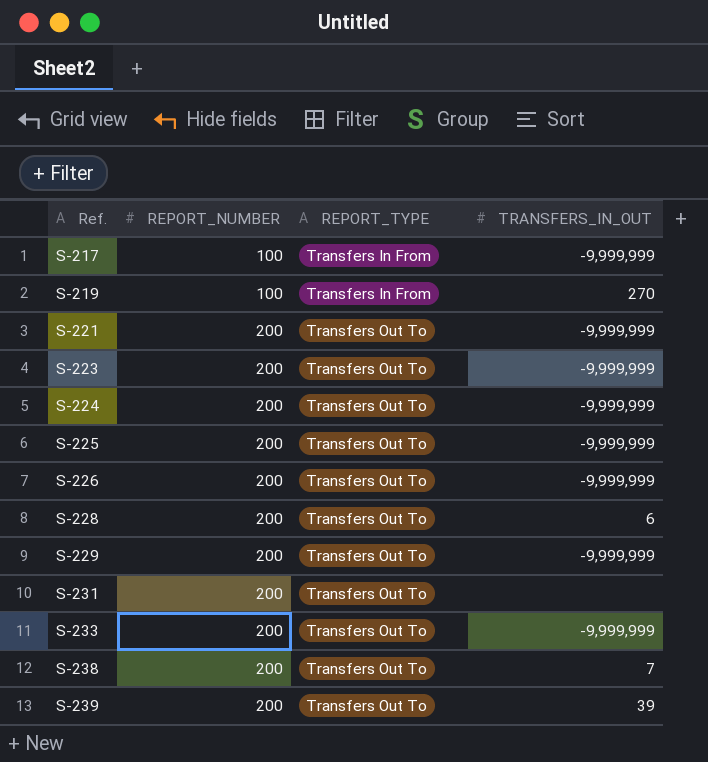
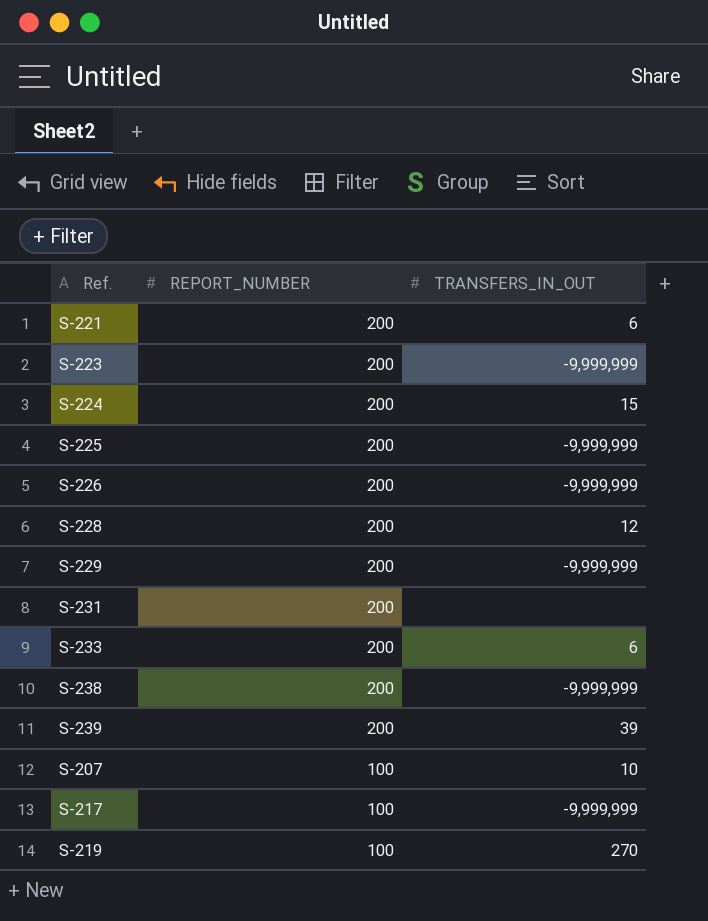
row order: Ref. ascending -> REPORT_NUMBER descending
column REPORT_TYPE | position: 3 -> none
S-221 | TRANSFERS_IN_OUT: -9,999,999 -> 6
S-224 | TRANSFERS_IN_OUT: -9,999,999 -> 15
S-228 | TRANSFERS_IN_OUT: 6 -> 12
S-233 | TRANSFERS_IN_OUT: -9,999,999 -> 6
S-238 | TRANSFERS_IN_OUT: 7 -> -9,999,999
row S-207: none -> 100 | 10

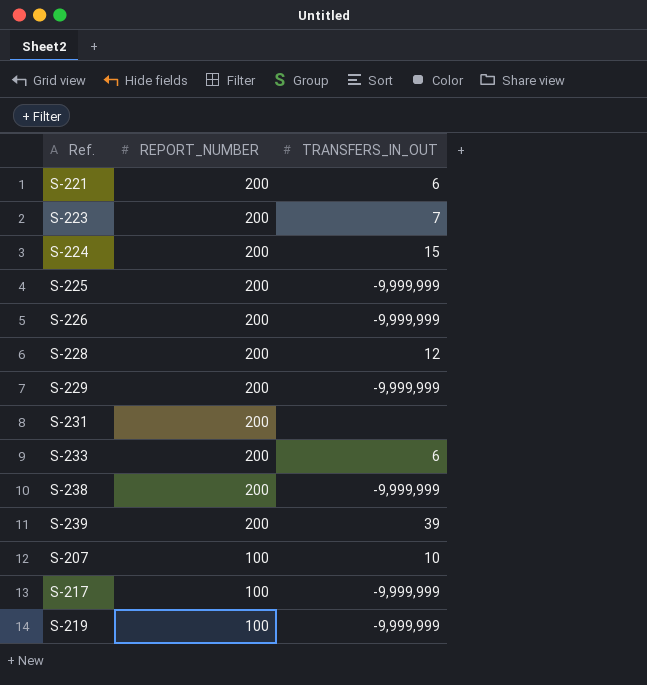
S-223 | TRANSFERS_IN_OUT: -9,999,999 -> 7
S-219 | TRANSFERS_IN_OUT: 270 -> -9,999,999

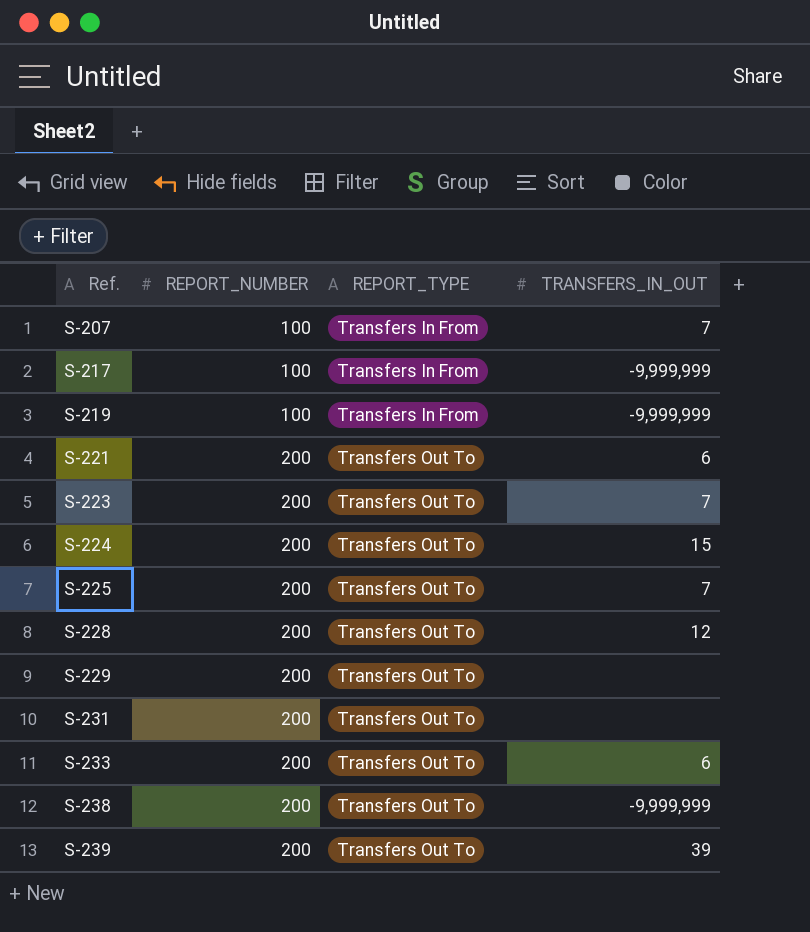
row order: REPORT_NUMBER descending -> Ref. ascending
column REPORT_TYPE | position: none -> 3
row S-226: 200 | -9,999,999 -> none
S-207 | TRANSFERS_IN_OUT: 10 -> 7
S-225 | TRANSFERS_IN_OUT: -9,999,999 -> 7
S-229 | TRANSFERS_IN_OUT: -9,999,999 -> none

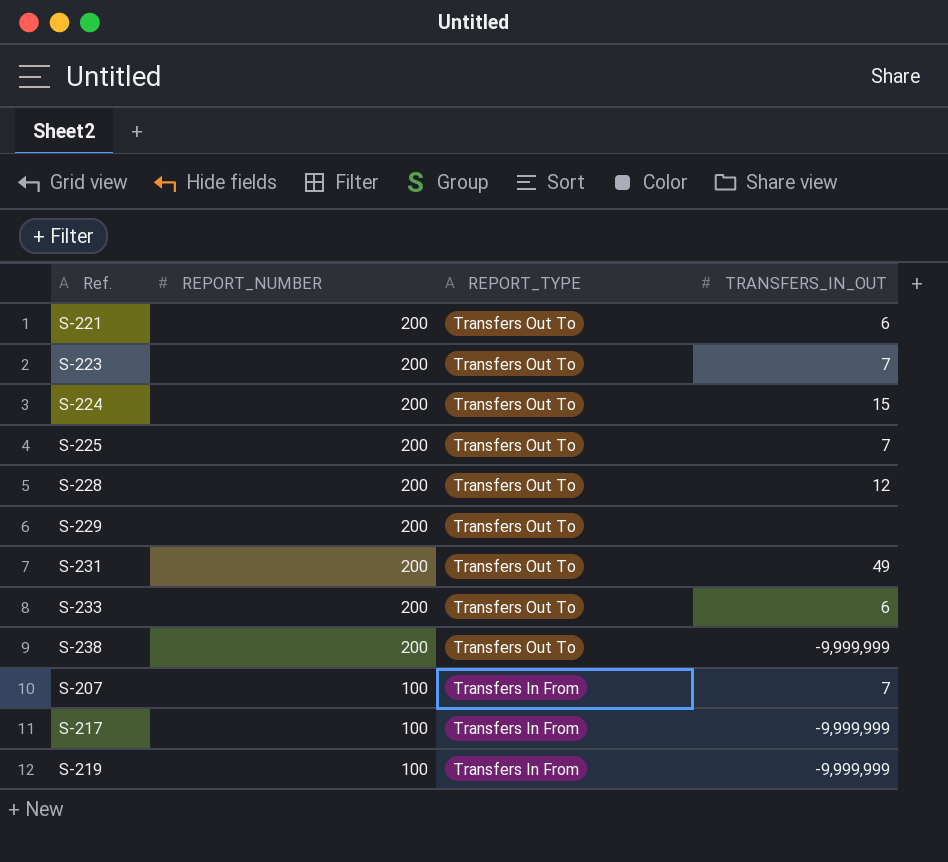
row order: Ref. ascending -> REPORT_NUMBER descending
row S-239: 200 | Transfers Out To | 39 -> none
S-231 | TRANSFERS_IN_OUT: none -> 49

